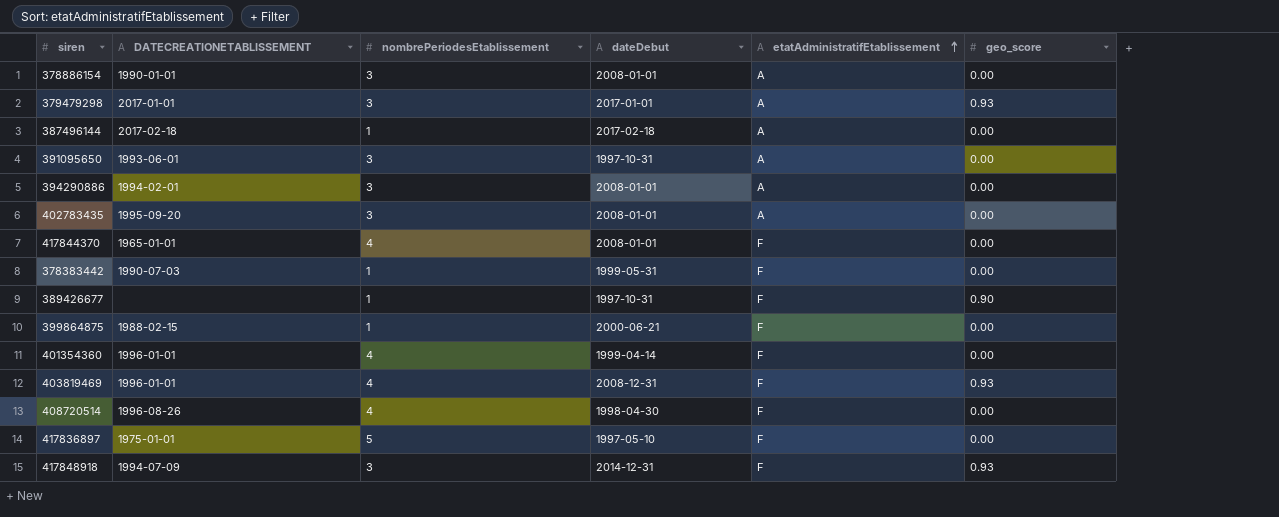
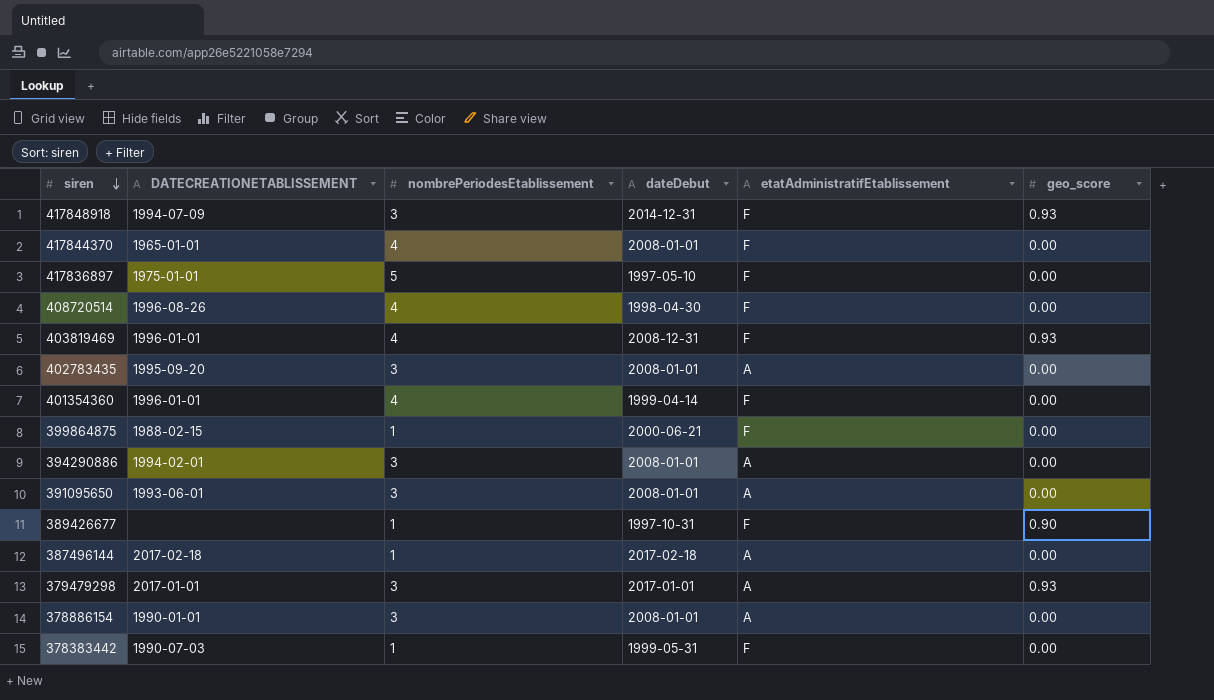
row order: etatAdministratifEtablissement ascending -> siren descending
391095650 | dateDebut: 1997-10-31 -> 2008-01-01

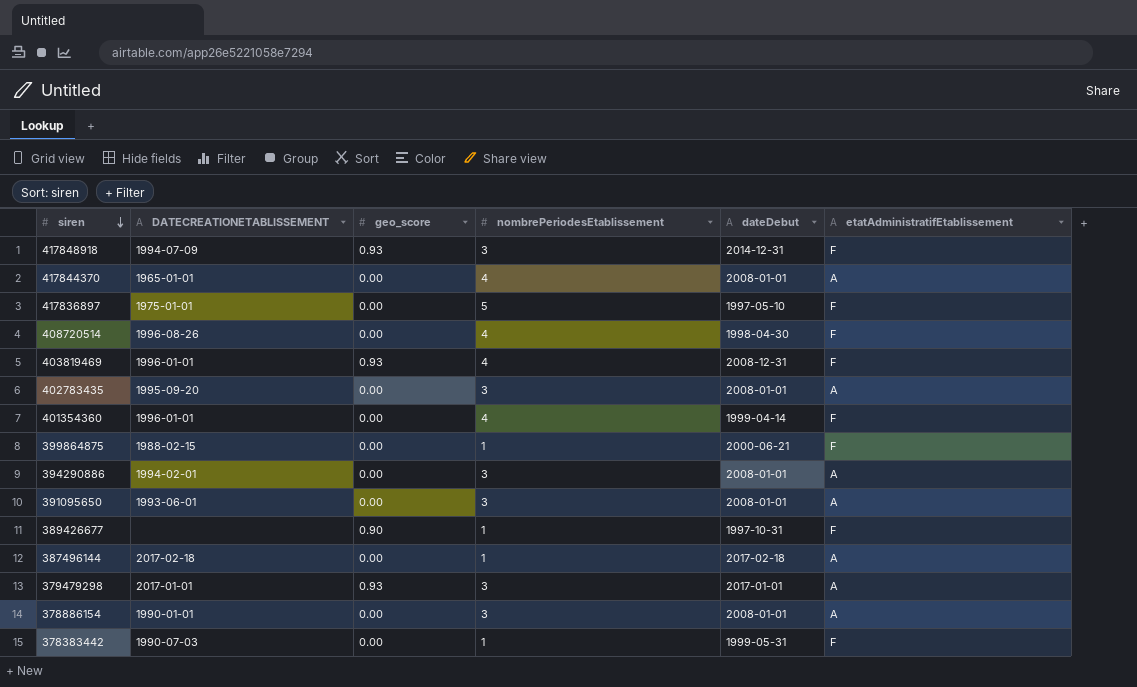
column geo_score | position: 6 -> 3
417844370 | etatAdministratifEtablissement: F -> A

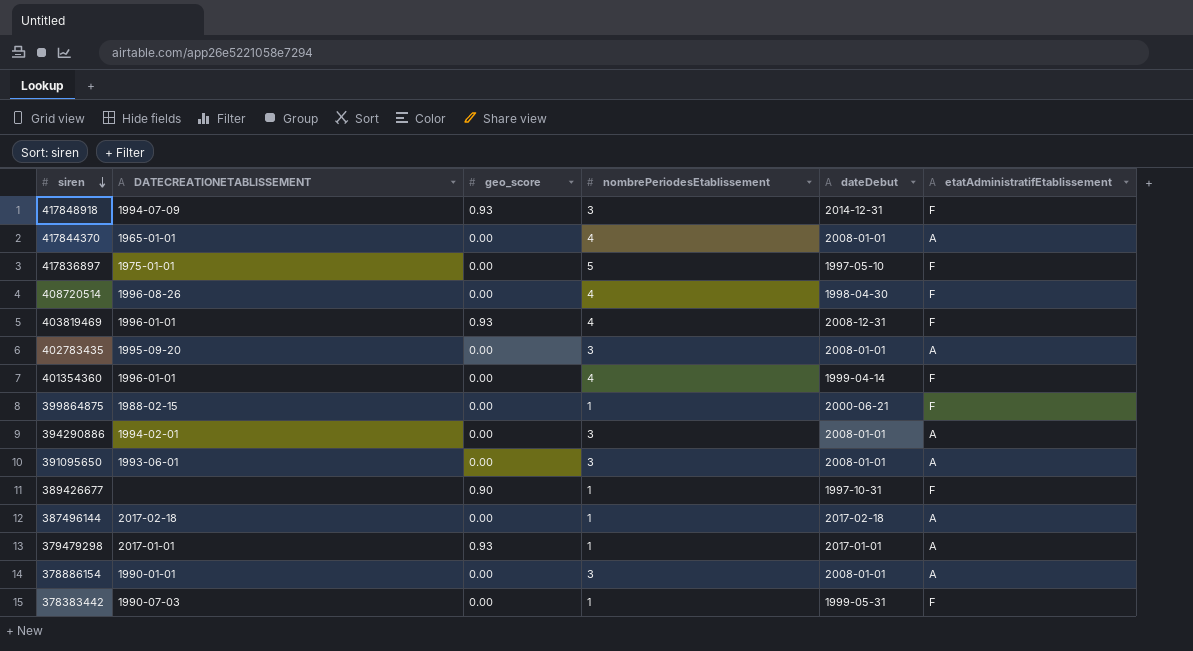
379479298 | nombrePeriodesEtablissement: 3 -> 1

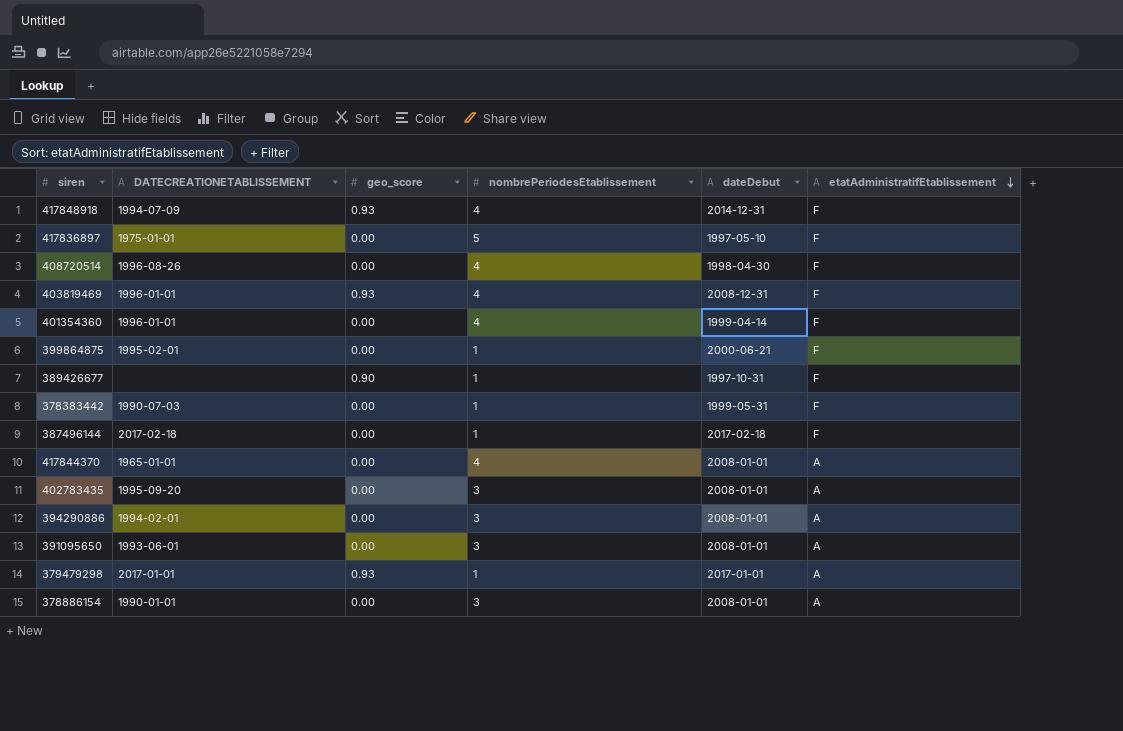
row order: siren descending -> etatAdministratifEtablissement descending
417848918 | nombrePeriodesEtablissement: 3 -> 4
399864875 | DATECREATIONETABLISSEMENT: 1988-02-15 -> 1995-02-01
387496144 | etatAdministratifEtablissement: A -> F

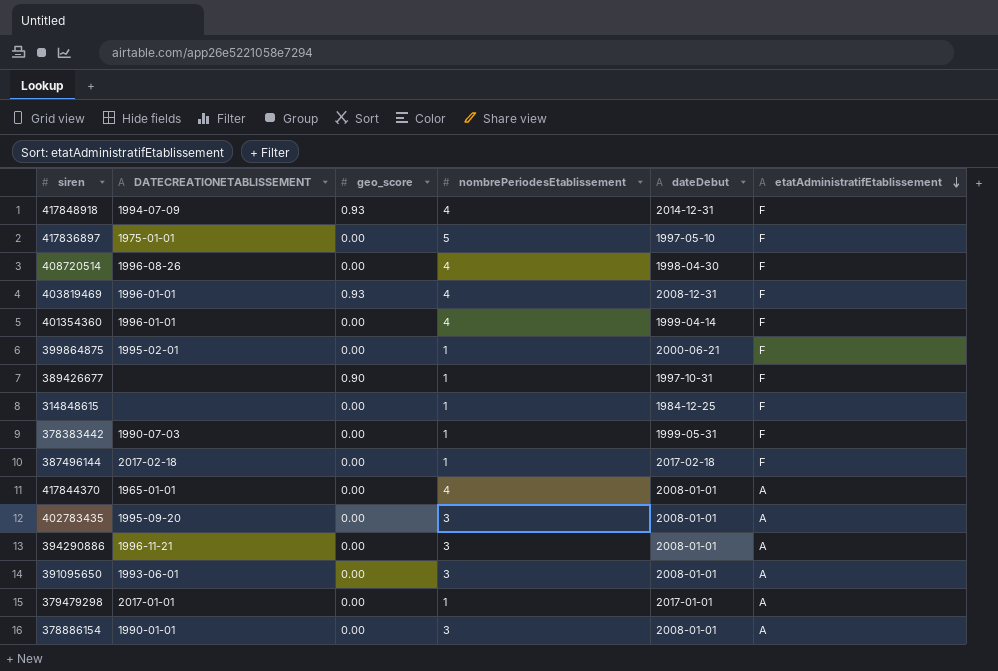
row 314848615: none -> none | 0.00 | 1 | 1984-12-25 | F
394290886 | DATECREATIONETABLISSEMENT: 1994-02-01 -> 1996-11-21
379479298 | geo_score: 0.93 -> 0.00

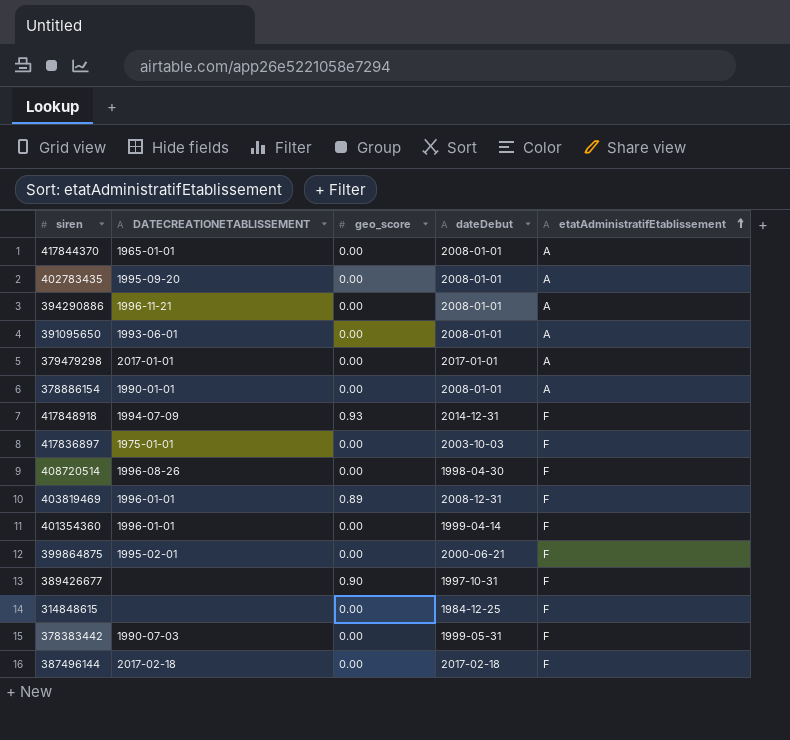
row order: etatAdministratifEtablissement descending -> etatAdministratifEtablissement ascending
column nombrePeriodesEtablissement | position: 4 -> none
417836897 | dateDebut: 1997-05-10 -> 2003-10-03
403819469 | geo_score: 0.93 -> 0.89

